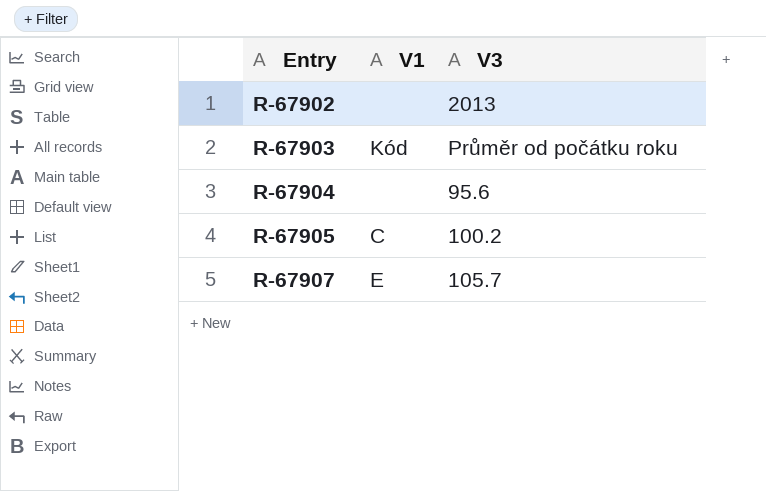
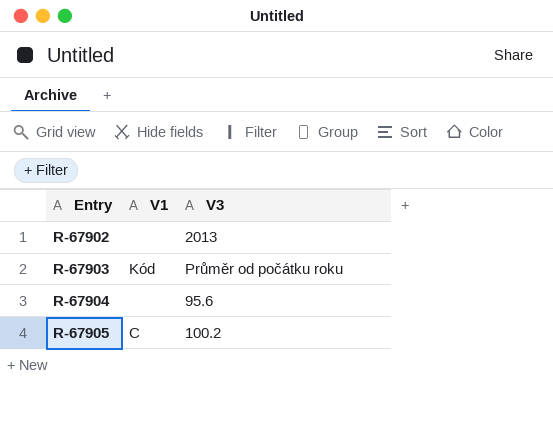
row R-67907: E | 105.7 -> none

